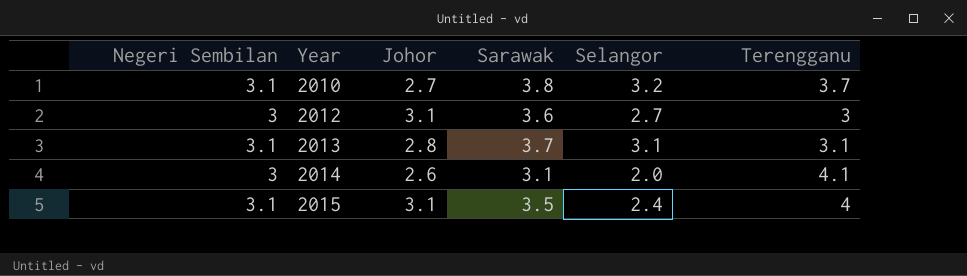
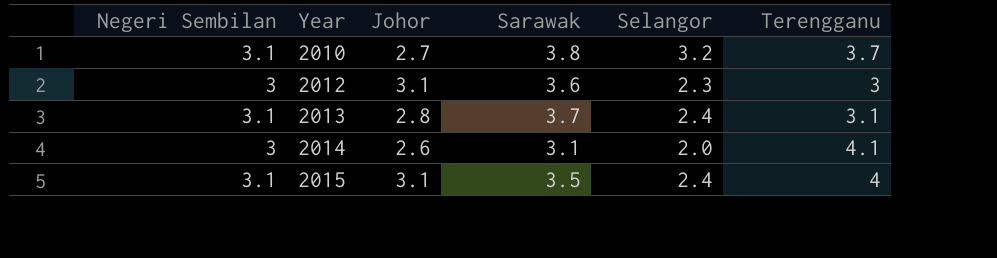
2012 | Selangor: 2.7 -> 2.3
2013 | Selangor: 3.1 -> 2.4

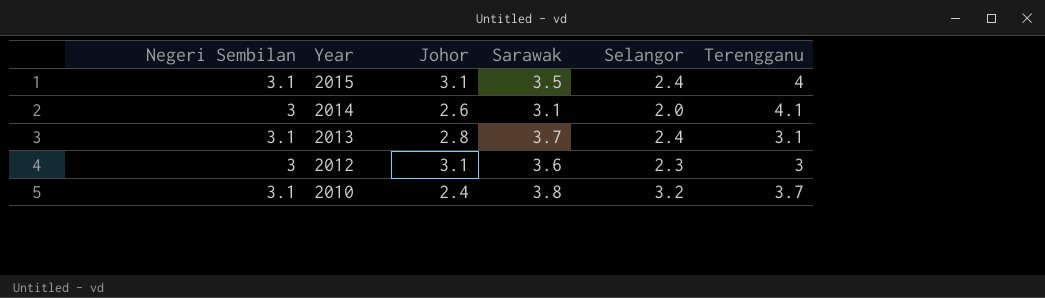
row order: Year ascending -> Year descending
2010 | Johor: 2.7 -> 2.4

